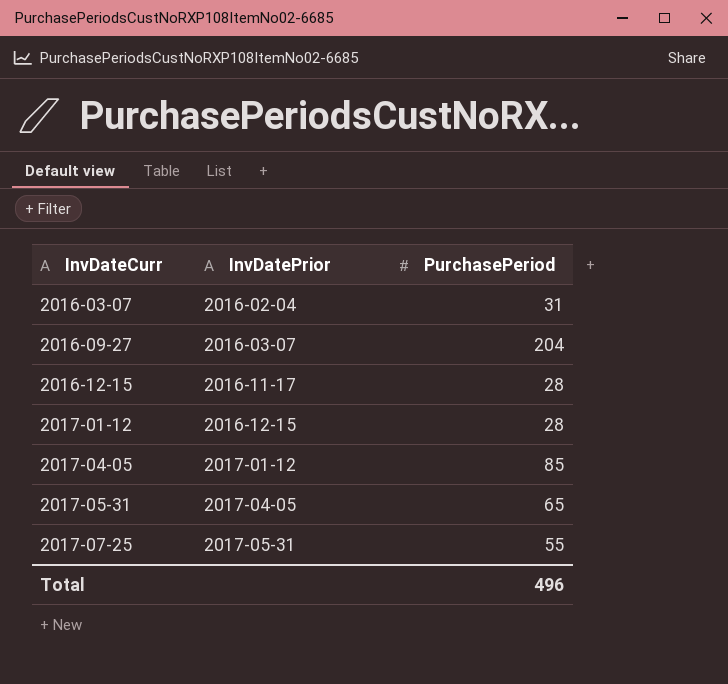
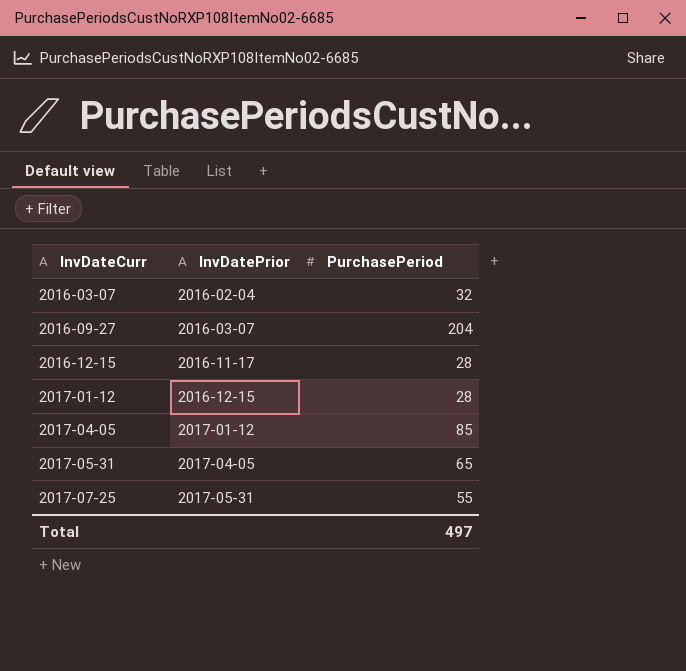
2016-03-07 | PurchasePeriod: 31 -> 32
Total | PurchasePeriod: 496 -> 497

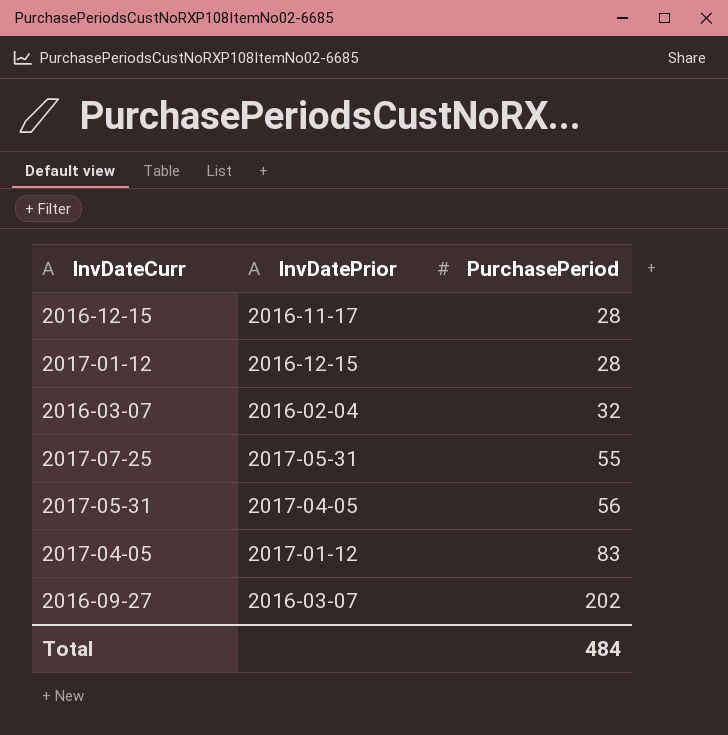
row order: InvDateCurr ascending -> PurchasePeriod ascending
2017-05-31 | PurchasePeriod: 65 -> 56
2017-04-05 | PurchasePeriod: 85 -> 83
2016-09-27 | PurchasePeriod: 204 -> 202
Total | PurchasePeriod: 497 -> 484

